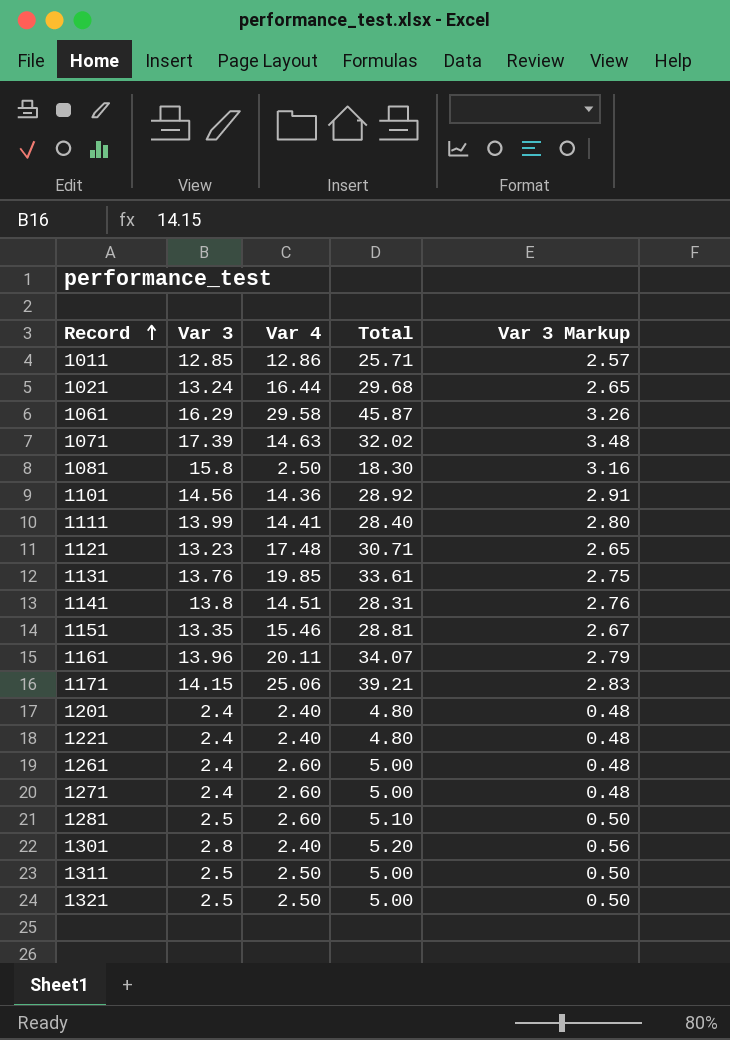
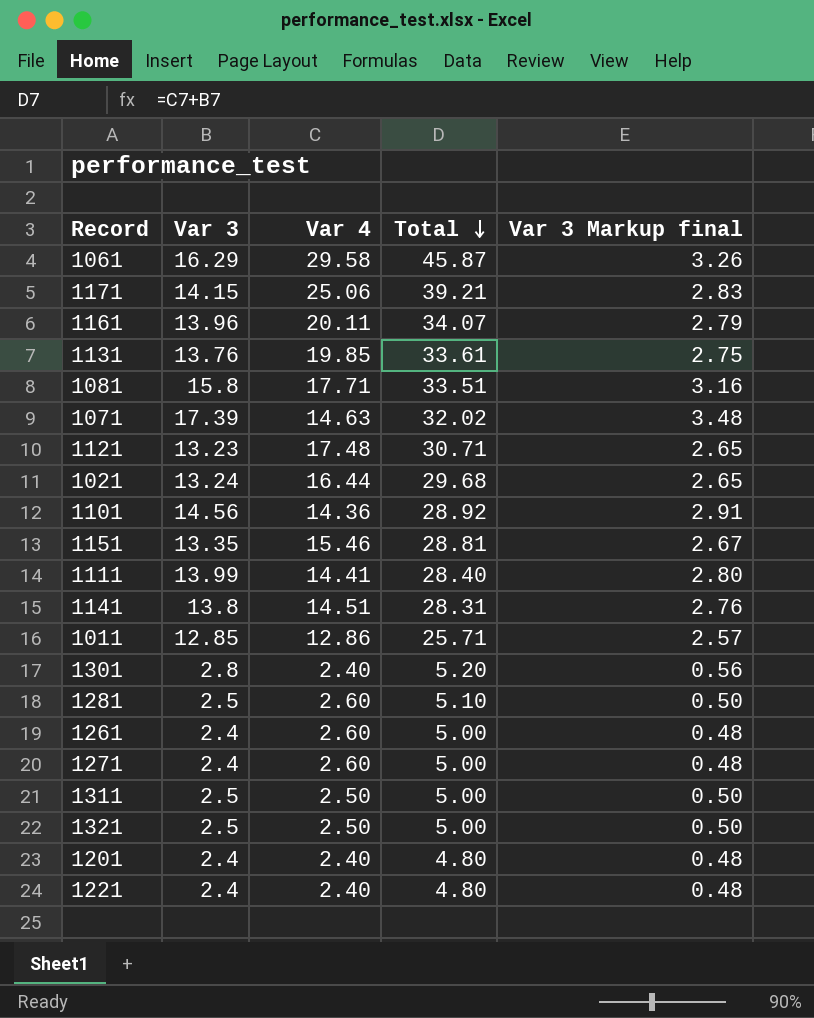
row order: Record ascending -> Total descending
column name: Var 3 Markup -> Var 3 Markup final
1081 | Var 4: 2.50 -> 17.71
1081 | Total: 18.30 -> 33.51

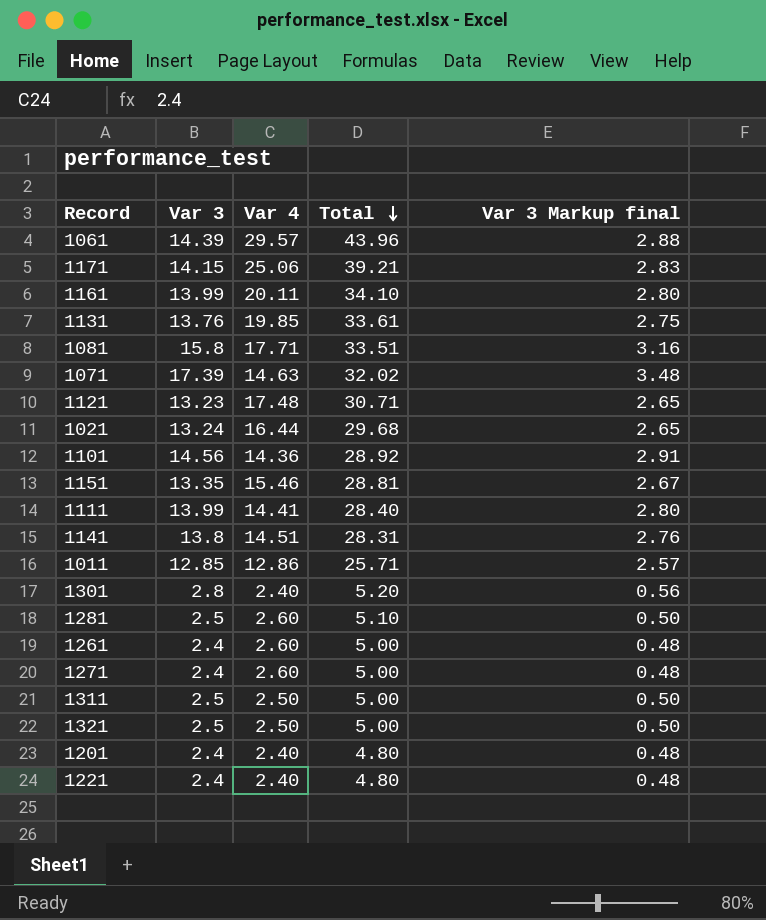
1061 | Var 3: 16.29 -> 14.39
1061 | Var 4: 29.58 -> 29.57
1061 | Total: 45.87 -> 43.96
1061 | Var 3 Markup final: 3.26 -> 2.88
1161 | Var 3: 13.96 -> 13.99
1161 | Total: 34.07 -> 34.10
1161 | Var 3 Markup final: 2.79 -> 2.80

